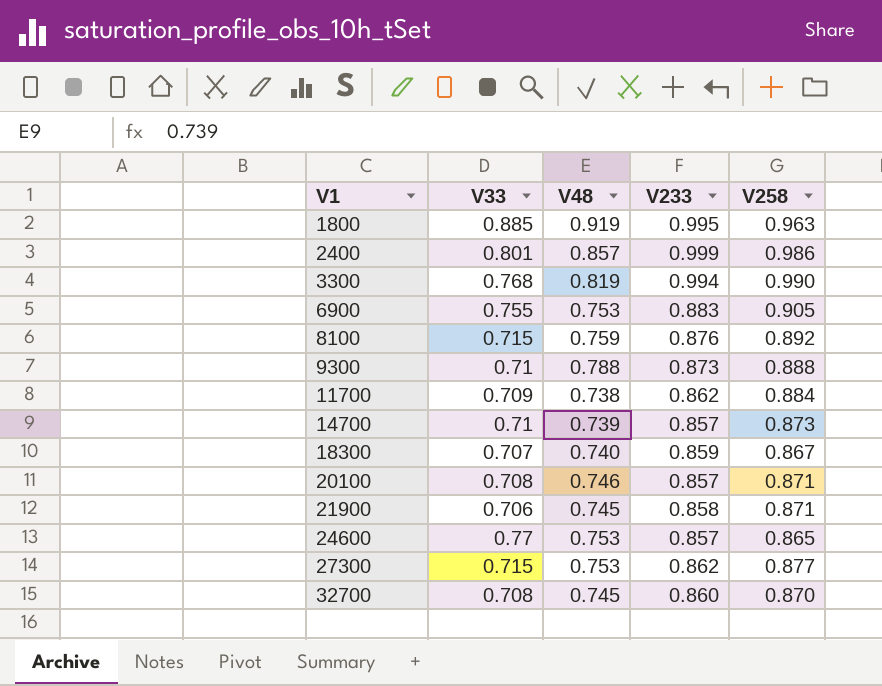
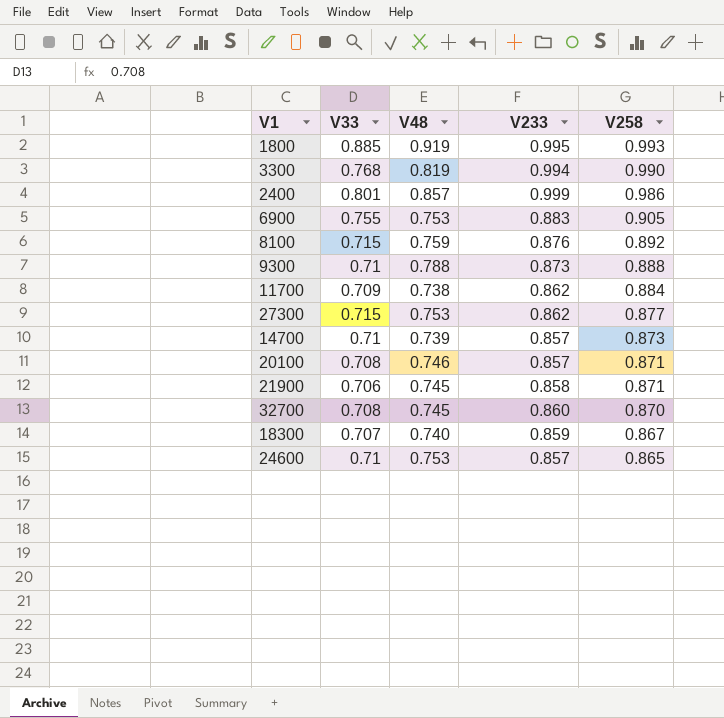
row order: V1 ascending -> V258 descending
1800 | V258: 0.963 -> 0.993
24600 | V33: 0.77 -> 0.71

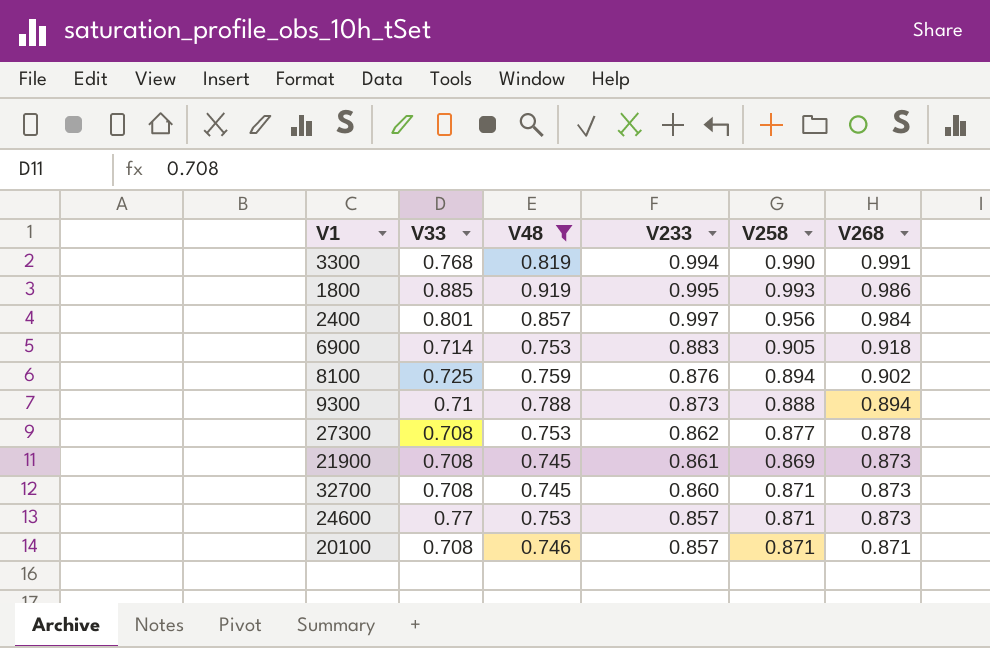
filter: none -> V48 >= 0.745
row order: V258 descending -> V268 descending
column V268 | position: none -> 6
2400 | V233: 0.999 -> 0.997
2400 | V258: 0.986 -> 0.956
6900 | V33: 0.755 -> 0.714
8100 | V33: 0.715 -> 0.725
8100 | V258: 0.892 -> 0.894
27300 | V33: 0.715 -> 0.708
21900 | V33: 0.706 -> 0.708
21900 | V233: 0.858 -> 0.861
21900 | V258: 0.871 -> 0.869
32700 | V258: 0.870 -> 0.871
24600 | V33: 0.71 -> 0.77
24600 | V258: 0.865 -> 0.871

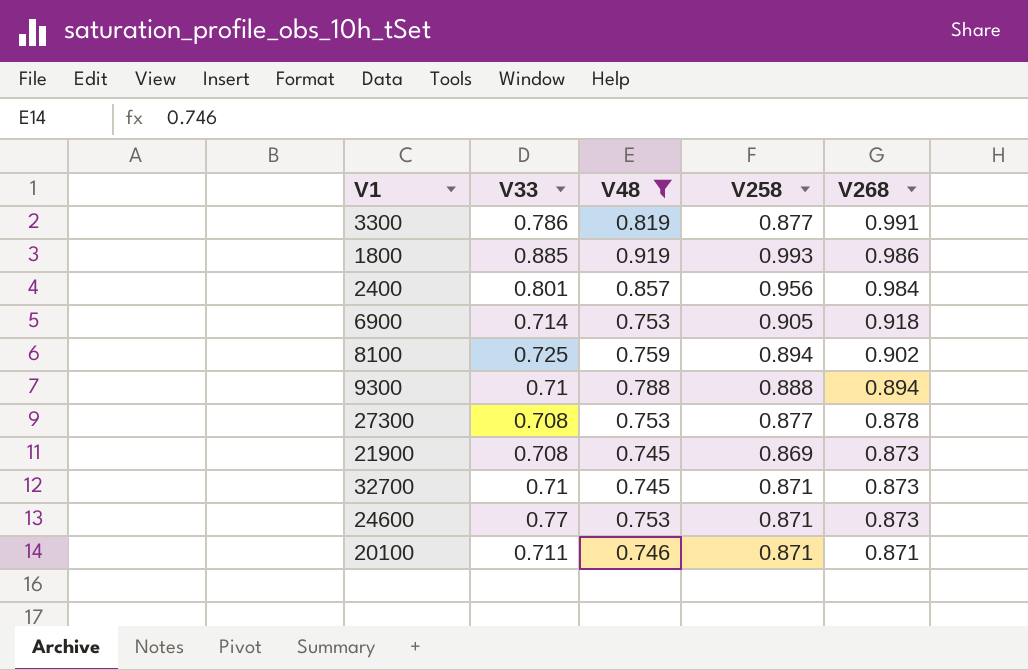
column V233 | position: 4 -> none
3300 | V33: 0.768 -> 0.786
3300 | V258: 0.990 -> 0.877
32700 | V33: 0.708 -> 0.71
20100 | V33: 0.708 -> 0.711

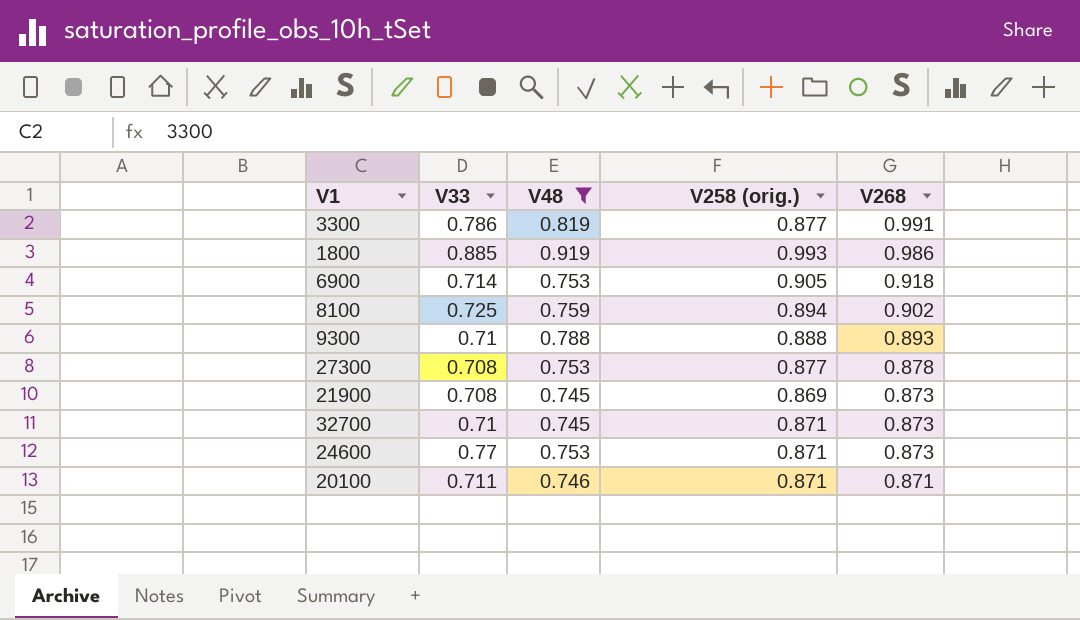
column name: V258 -> V258 (orig.)
row 2400: 0.801 | 0.857 | 0.956 | 0.984 -> none
9300 | V268: 0.894 -> 0.893

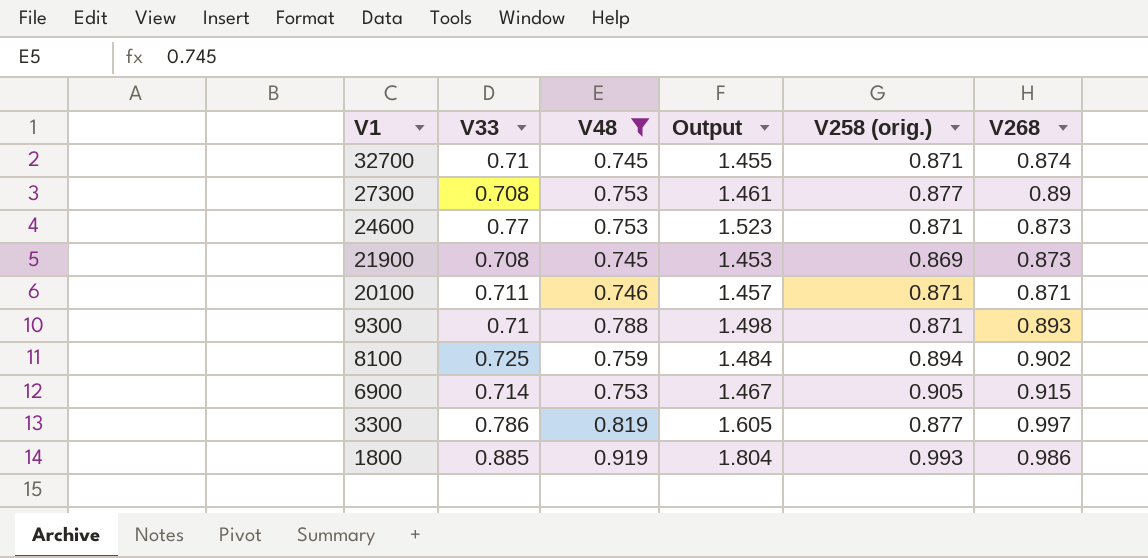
row order: V268 descending -> V1 descending
column Output | formula: none -> [V33] + [V48]
32700 | V268: 0.873 -> 0.874
27300 | V268: 0.878 -> 0.89
9300 | V258 (orig.): 0.888 -> 0.871
6900 | V268: 0.918 -> 0.915
3300 | V268: 0.991 -> 0.997

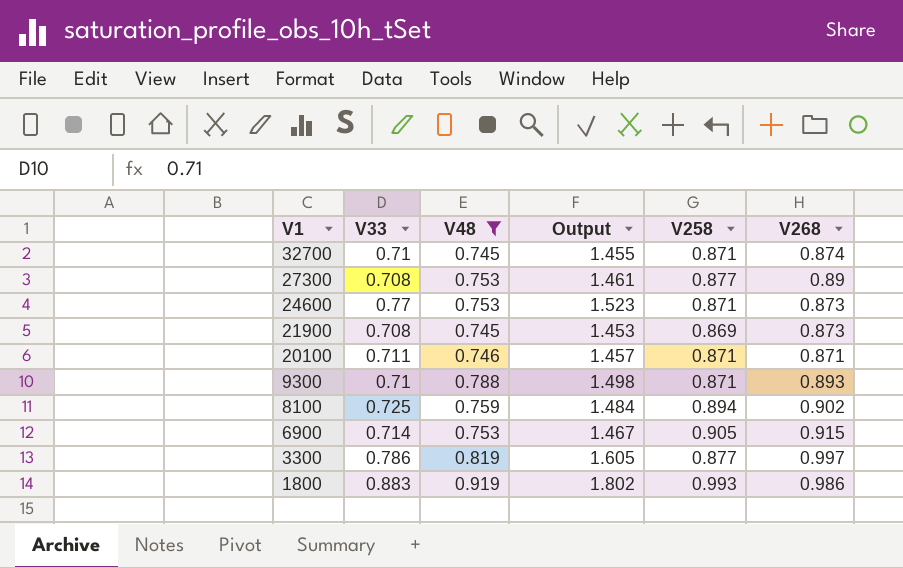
column name: V258 (orig.) -> V258
1800 | V33: 0.885 -> 0.883
1800 | Output: 1.804 -> 1.802

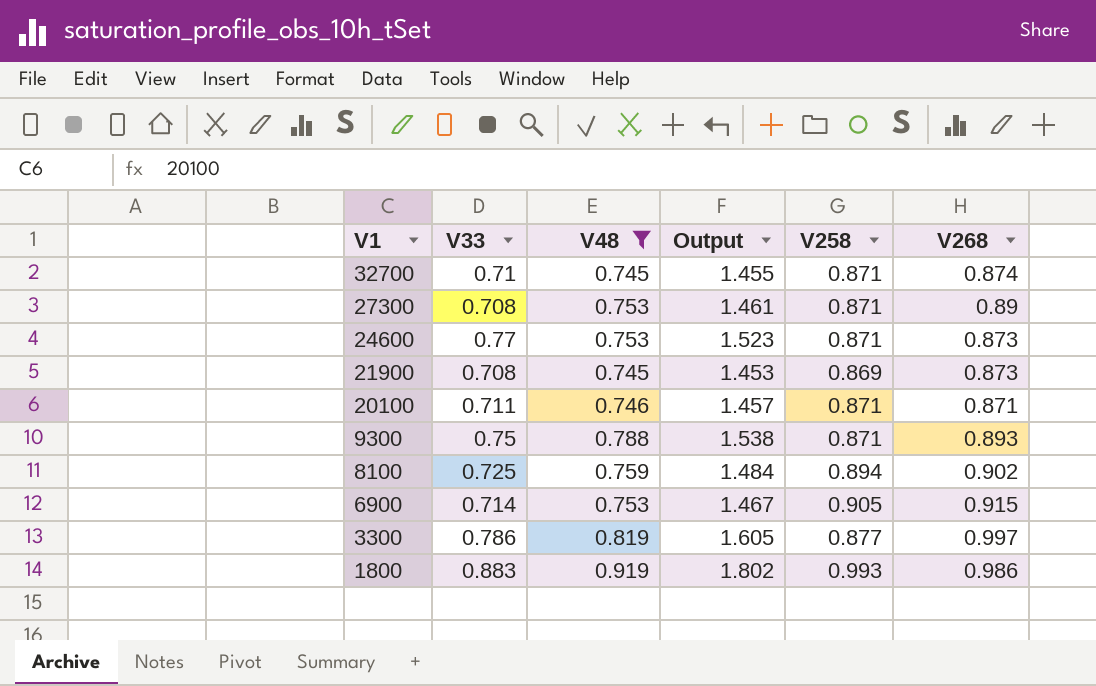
27300 | V258: 0.877 -> 0.871
9300 | V33: 0.71 -> 0.75
9300 | Output: 1.498 -> 1.538

